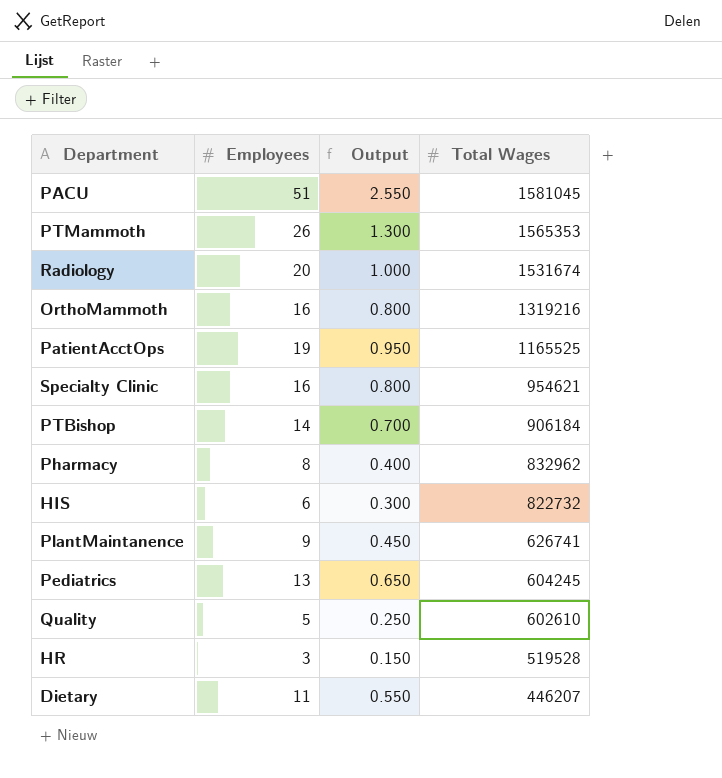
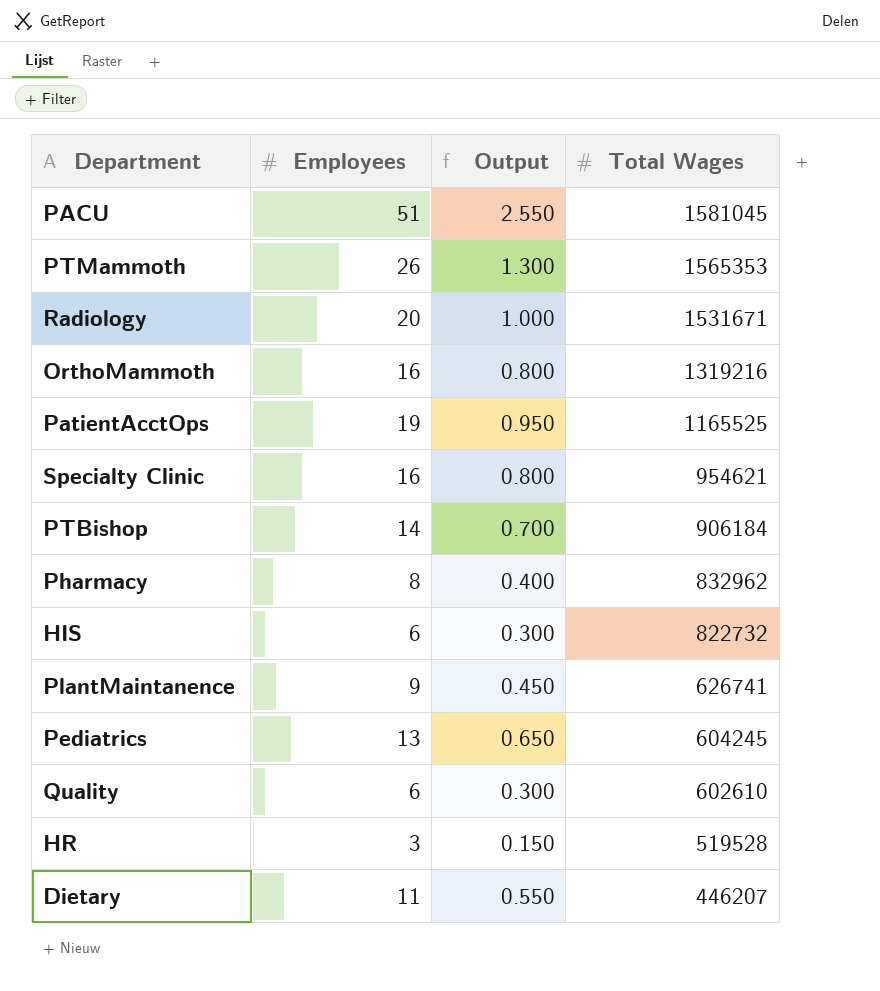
Radiology | Total Wages: 1531674 -> 1531671
Quality | Employees: 5 -> 6
Quality | Output: 0.250 -> 0.300

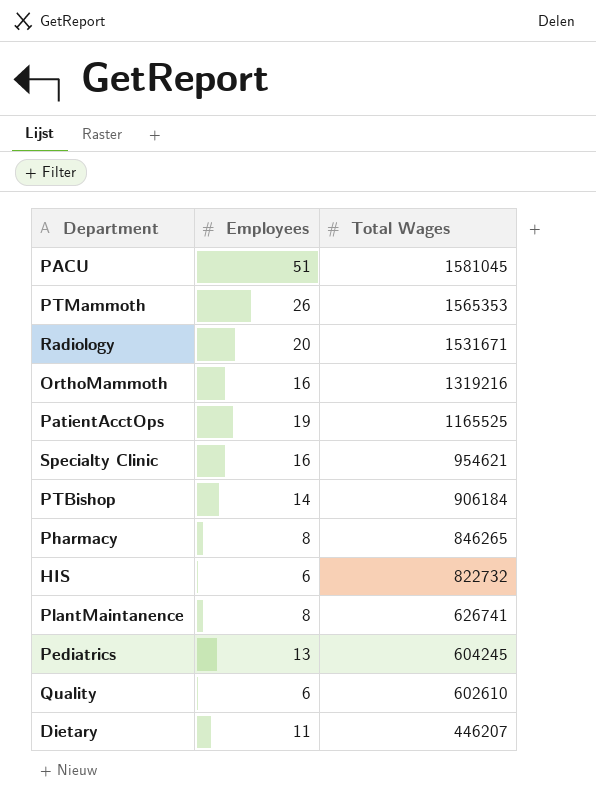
column Output | formula: [Employees] * 0.05 -> none
row HR: 3 | 0.150 | 519528 -> none
Pharmacy | Total Wages: 832962 -> 846265
PlantMaintanence | Employees: 9 -> 8

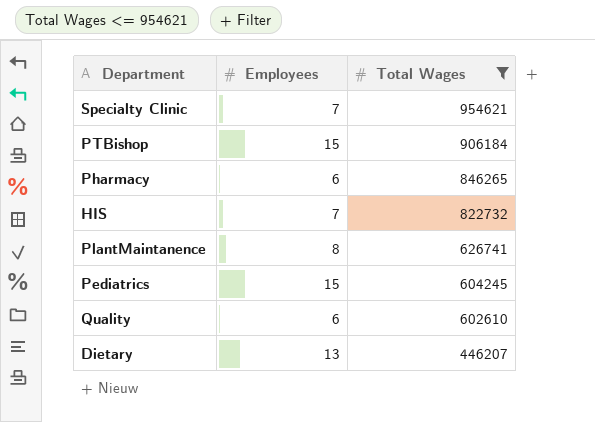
filter: none -> Total Wages <= 954621
Specialty Clinic | Employees: 16 -> 7
PTBishop | Employees: 14 -> 15
Pharmacy | Employees: 8 -> 6
HIS | Employees: 6 -> 7
Pediatrics | Employees: 13 -> 15
Dietary | Employees: 11 -> 13

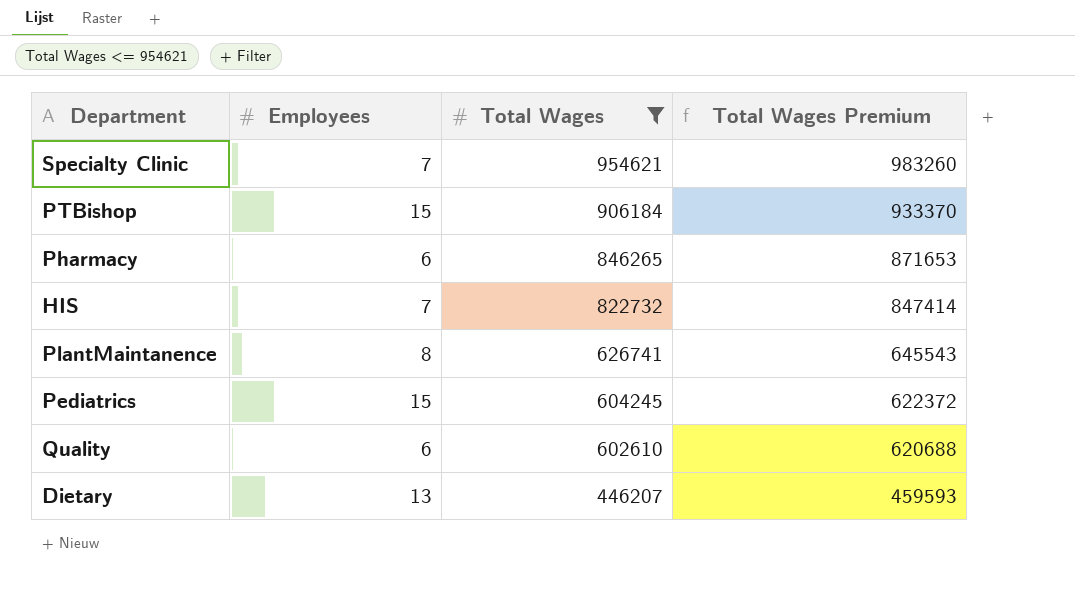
column Total Wages Premium | formula: none -> [Total Wages] * 1.03

